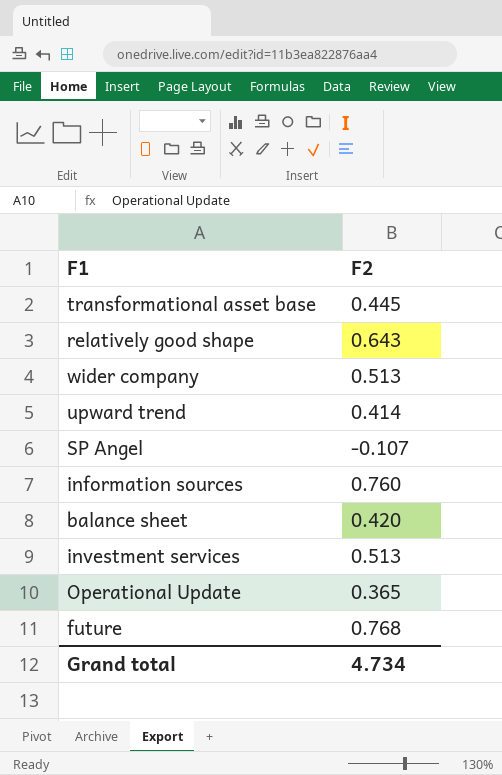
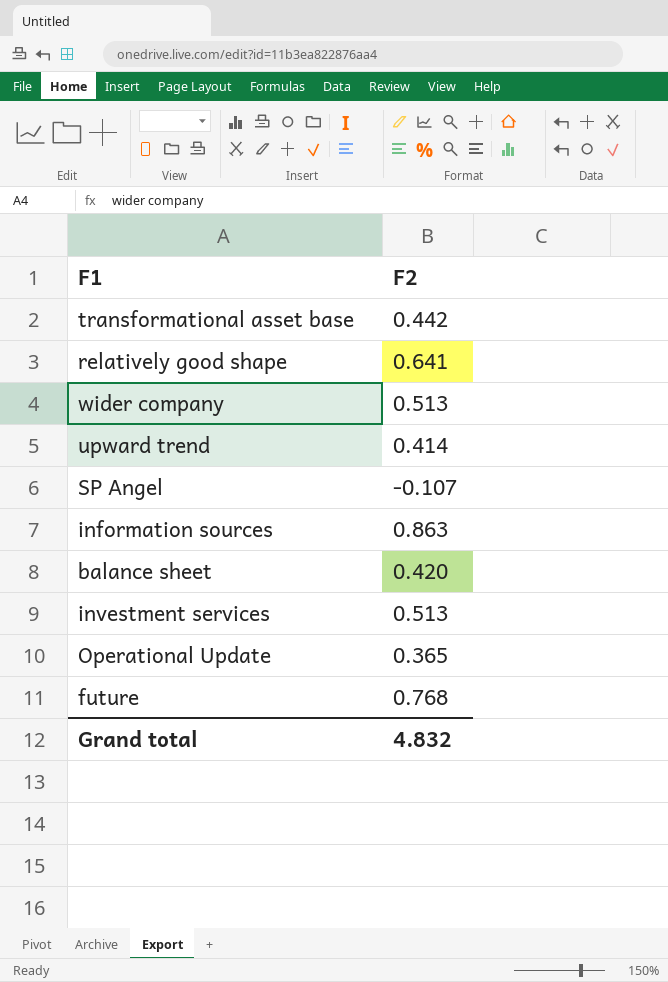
transformational asset base | F2: 0.445 -> 0.442
relatively good shape | F2: 0.643 -> 0.641
information sources | F2: 0.760 -> 0.863
Grand total | F2: 4.734 -> 4.832

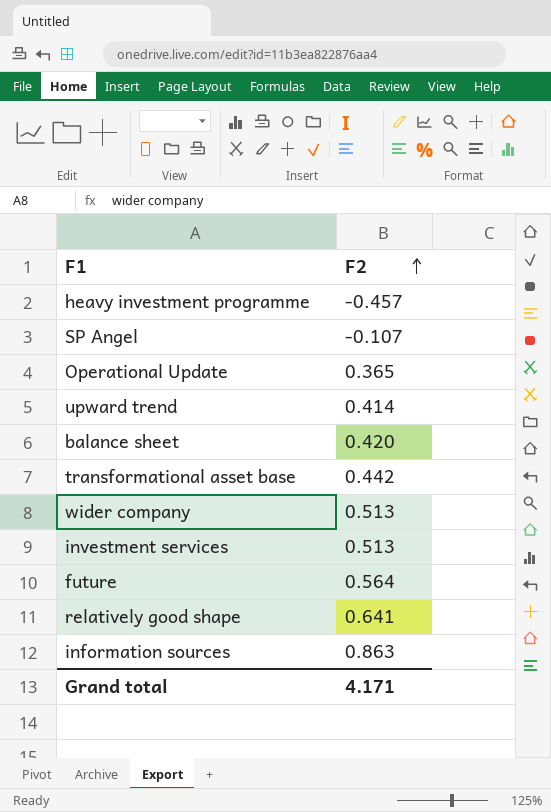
row order: none -> F2 ascending
row heavy investment programme: none -> -0.457
future | F2: 0.768 -> 0.564
Grand total | F2: 4.832 -> 4.171

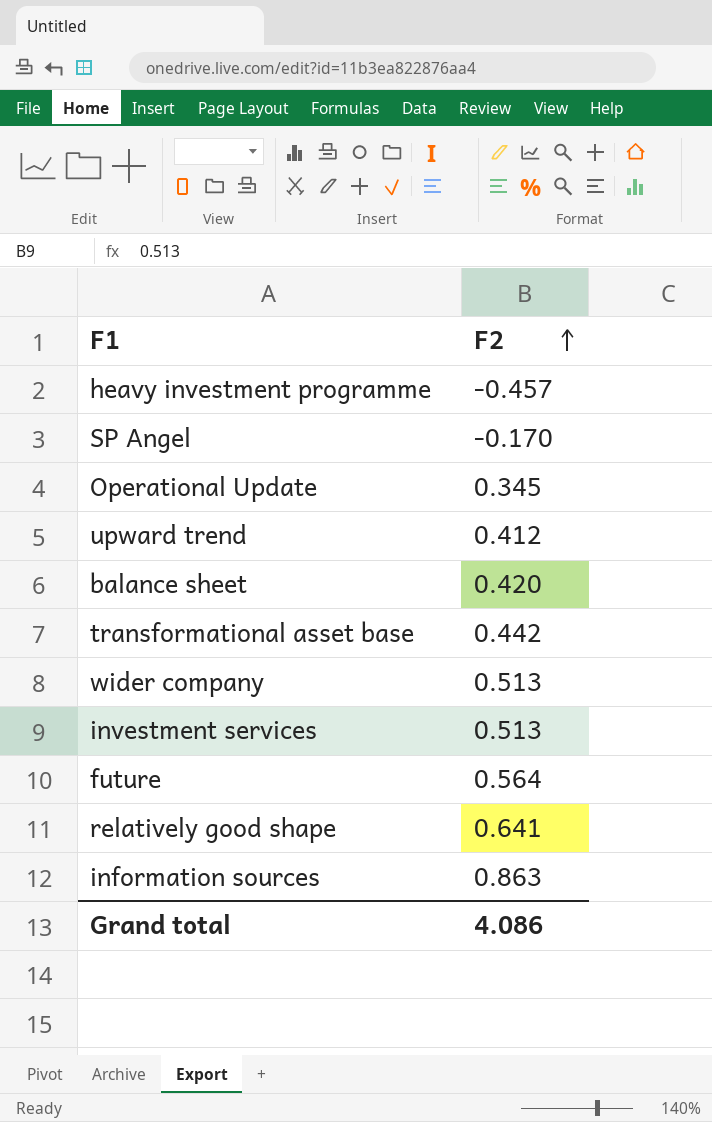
SP Angel | F2: -0.107 -> -0.170
Operational Update | F2: 0.365 -> 0.345
upward trend | F2: 0.414 -> 0.412
Grand total | F2: 4.171 -> 4.086

